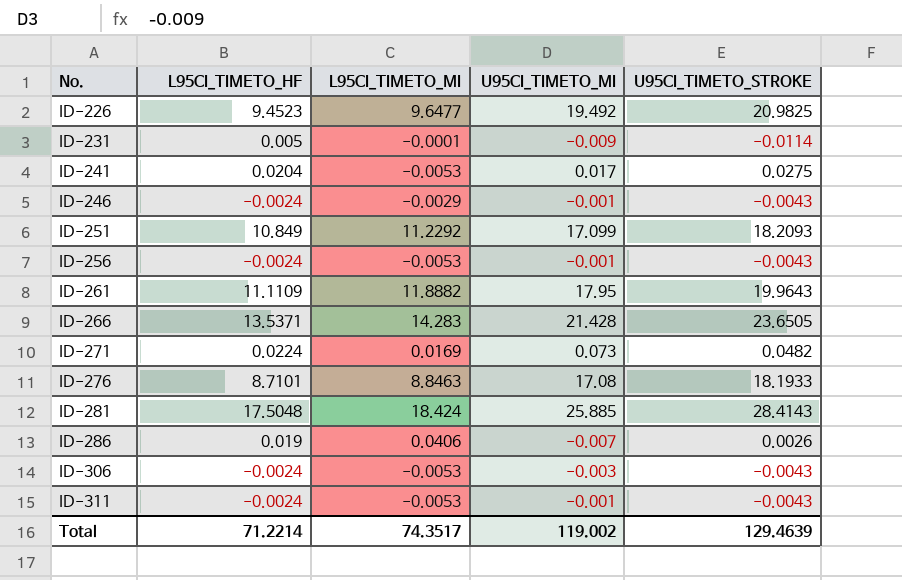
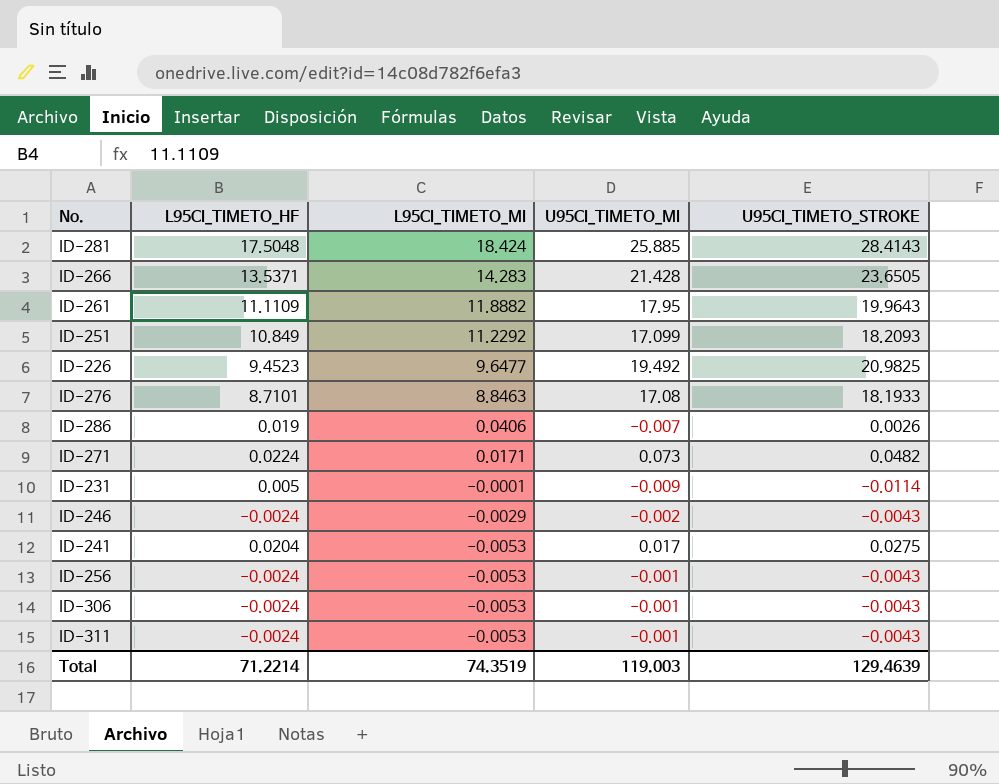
row order: No. ascending -> L95CI_TIMETO_MI descending
ID-271 | L95CI_TIMETO_MI: 0.0169 -> 0.0171
ID-246 | U95CI_TIMETO_MI: -0.001 -> -0.002
ID-306 | U95CI_TIMETO_MI: -0.003 -> -0.001
Total | L95CI_TIMETO_MI: 74.3517 -> 74.3519
Total | U95CI_TIMETO_MI: 119.002 -> 119.003

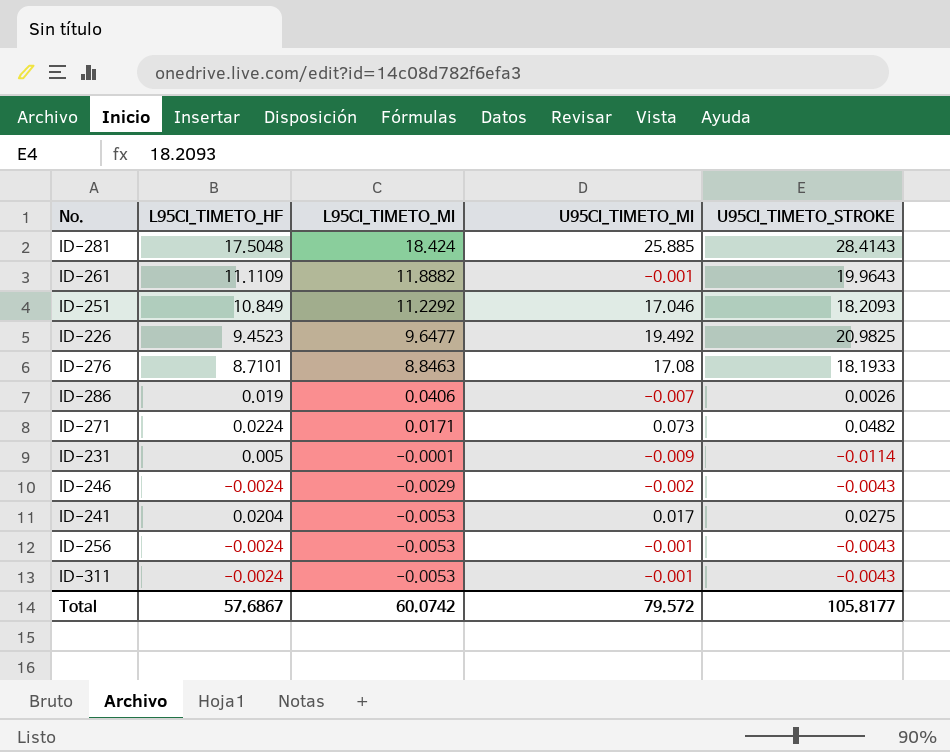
row ID-266: 13.5371 | 14.283 | 21.428 | 23.6505 -> none
row ID-306: -0.0024 | -0.0053 | -0.001 | -0.0043 -> none
ID-261 | U95CI_TIMETO_MI: 17.95 -> -0.001
ID-251 | U95CI_TIMETO_MI: 17.099 -> 17.046
Total | L95CI_TIMETO_HF: 71.2214 -> 57.6867
Total | L95CI_TIMETO_MI: 74.3519 -> 60.0742
Total | U95CI_TIMETO_MI: 119.003 -> 79.572
Total | U95CI_TIMETO_STROKE: 129.4639 -> 105.8177

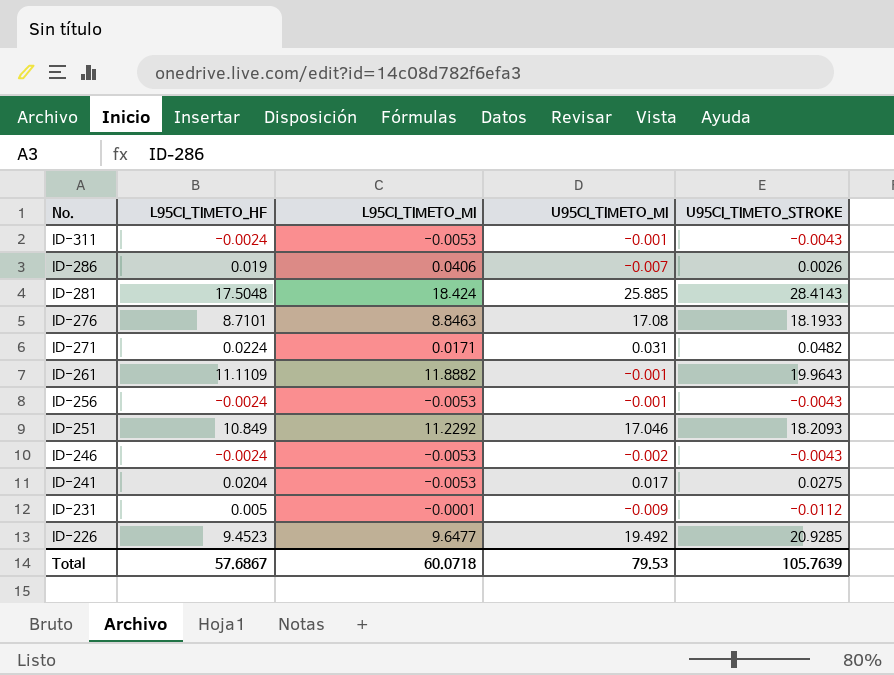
row order: L95CI_TIMETO_MI descending -> No. descending
ID-271 | U95CI_TIMETO_MI: 0.073 -> 0.031
ID-246 | L95CI_TIMETO_MI: -0.0029 -> -0.0053
ID-231 | U95CI_TIMETO_STROKE: -0.0114 -> -0.0112
ID-226 | U95CI_TIMETO_STROKE: 20.9825 -> 20.9285
Total | L95CI_TIMETO_MI: 60.0742 -> 60.0718
Total | U95CI_TIMETO_MI: 79.572 -> 79.53
Total | U95CI_TIMETO_STROKE: 105.8177 -> 105.7639

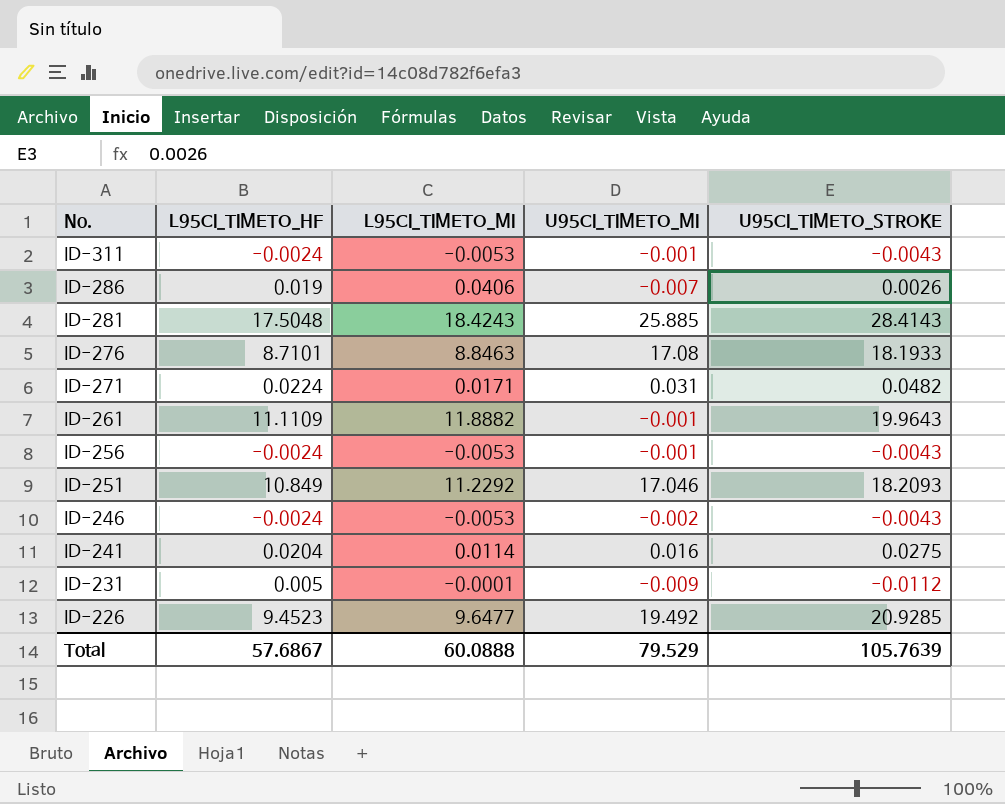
ID-281 | L95CI_TIMETO_MI: 18.424 -> 18.4243
ID-241 | L95CI_TIMETO_MI: -0.0053 -> 0.0114
ID-241 | U95CI_TIMETO_MI: 0.017 -> 0.016
Total | L95CI_TIMETO_MI: 60.0718 -> 60.0888
Total | U95CI_TIMETO_MI: 79.53 -> 79.529

